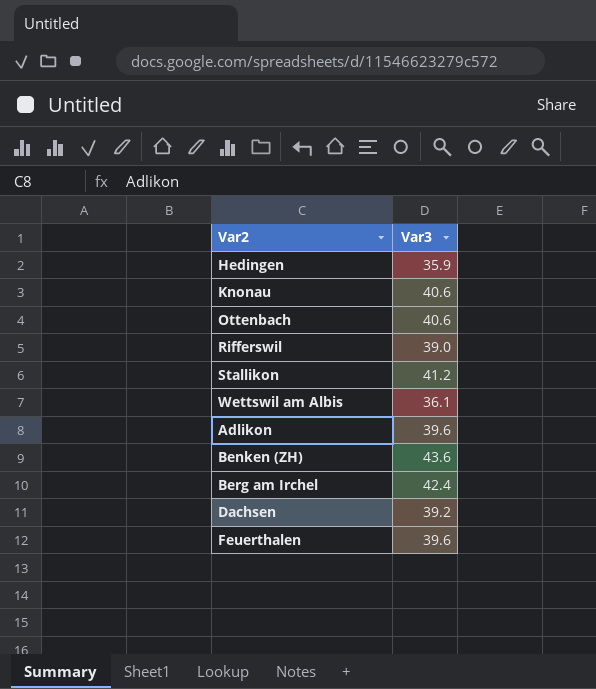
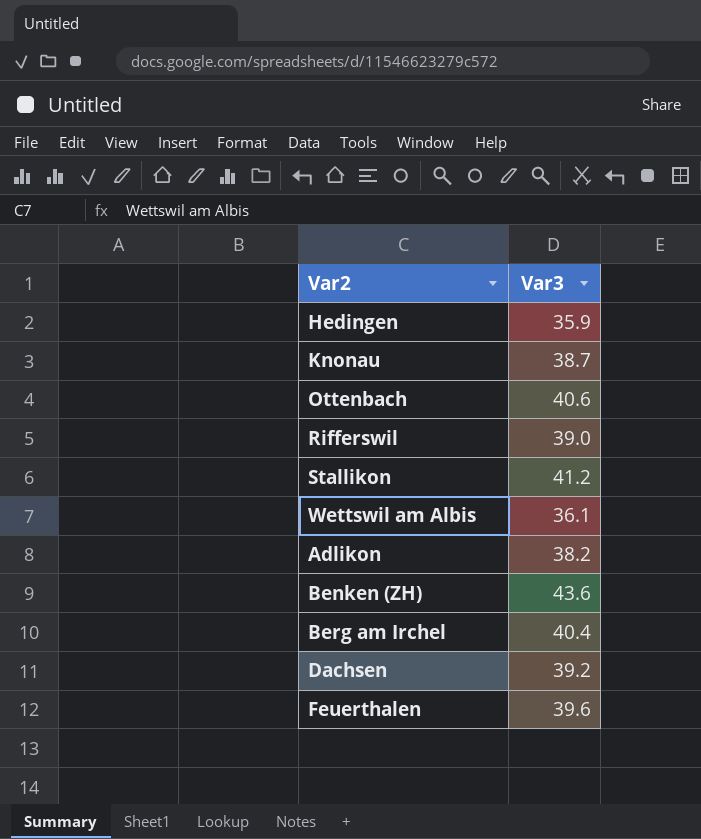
Knonau | Var3: 40.6 -> 38.7
Adlikon | Var3: 39.6 -> 38.2
Berg am Irchel | Var3: 42.4 -> 40.4

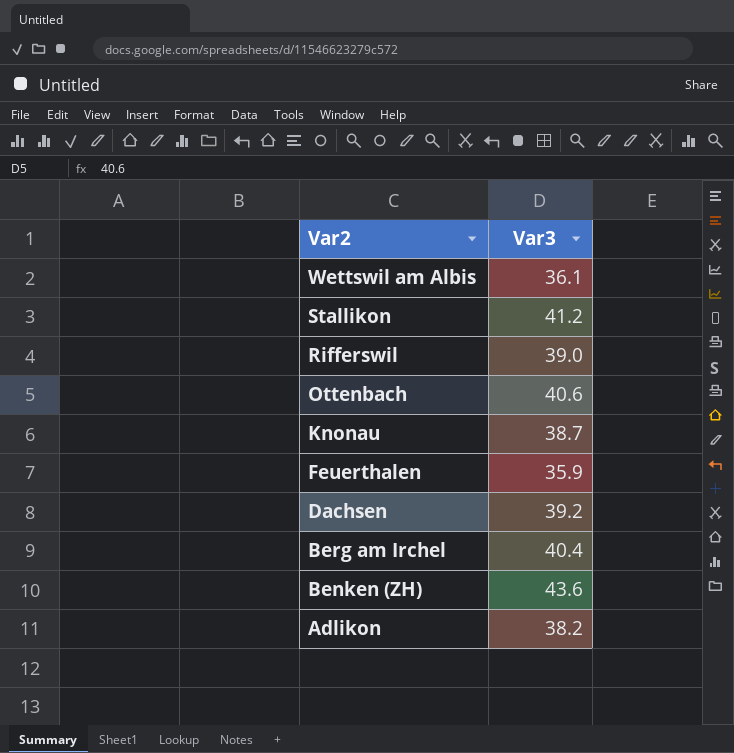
row order: none -> Var2 descending
row Hedingen: 35.9 -> none
Feuerthalen | Var3: 39.6 -> 35.9

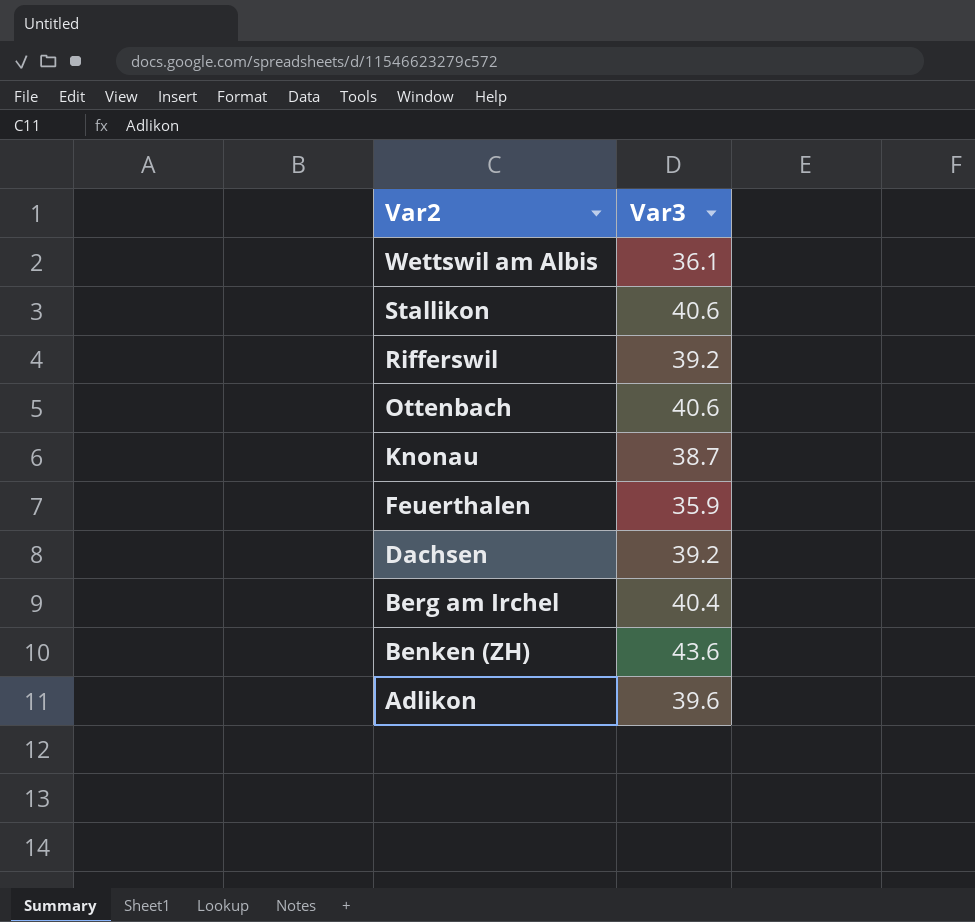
Stallikon | Var3: 41.2 -> 40.6
Rifferswil | Var3: 39.0 -> 39.2
Adlikon | Var3: 38.2 -> 39.6

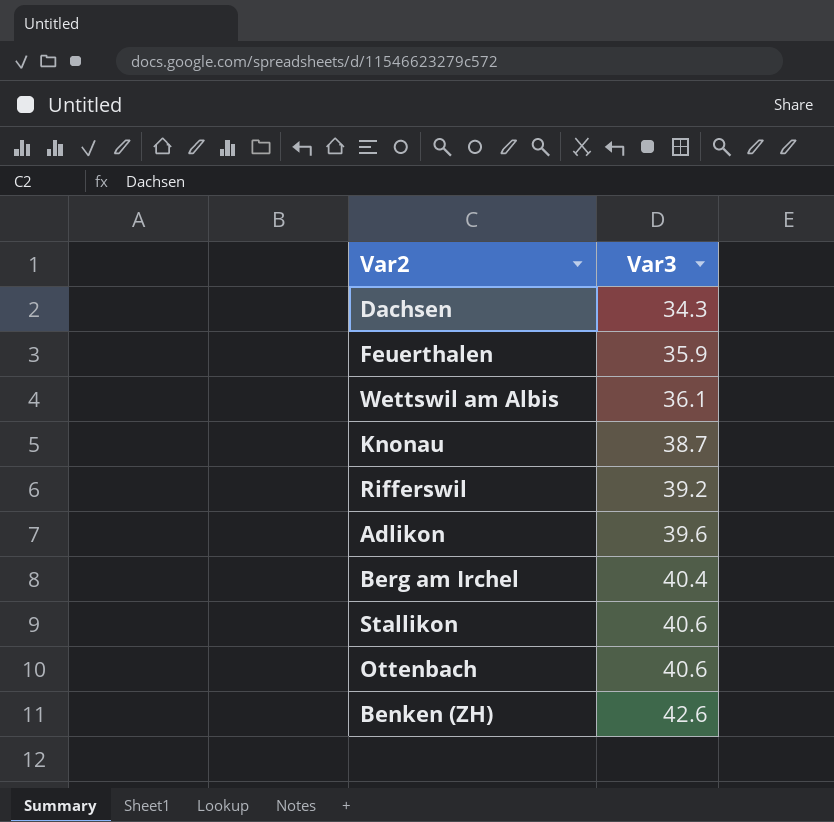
row order: Var2 descending -> Var3 ascending
Dachsen | Var3: 39.2 -> 34.3
Benken (ZH) | Var3: 43.6 -> 42.6

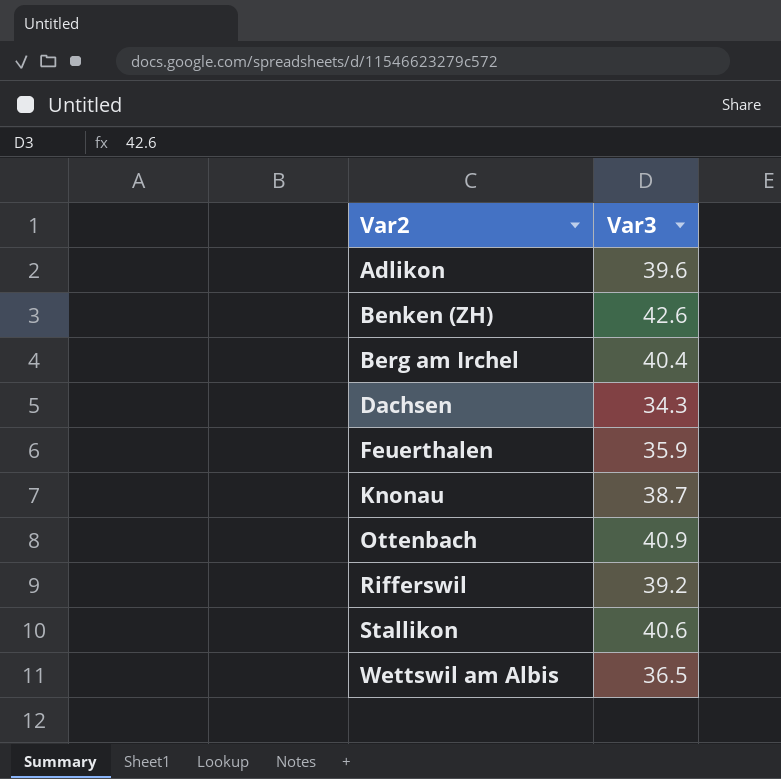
row order: Var3 ascending -> Var2 ascending
Ottenbach | Var3: 40.6 -> 40.9
Wettswil am Albis | Var3: 36.1 -> 36.5

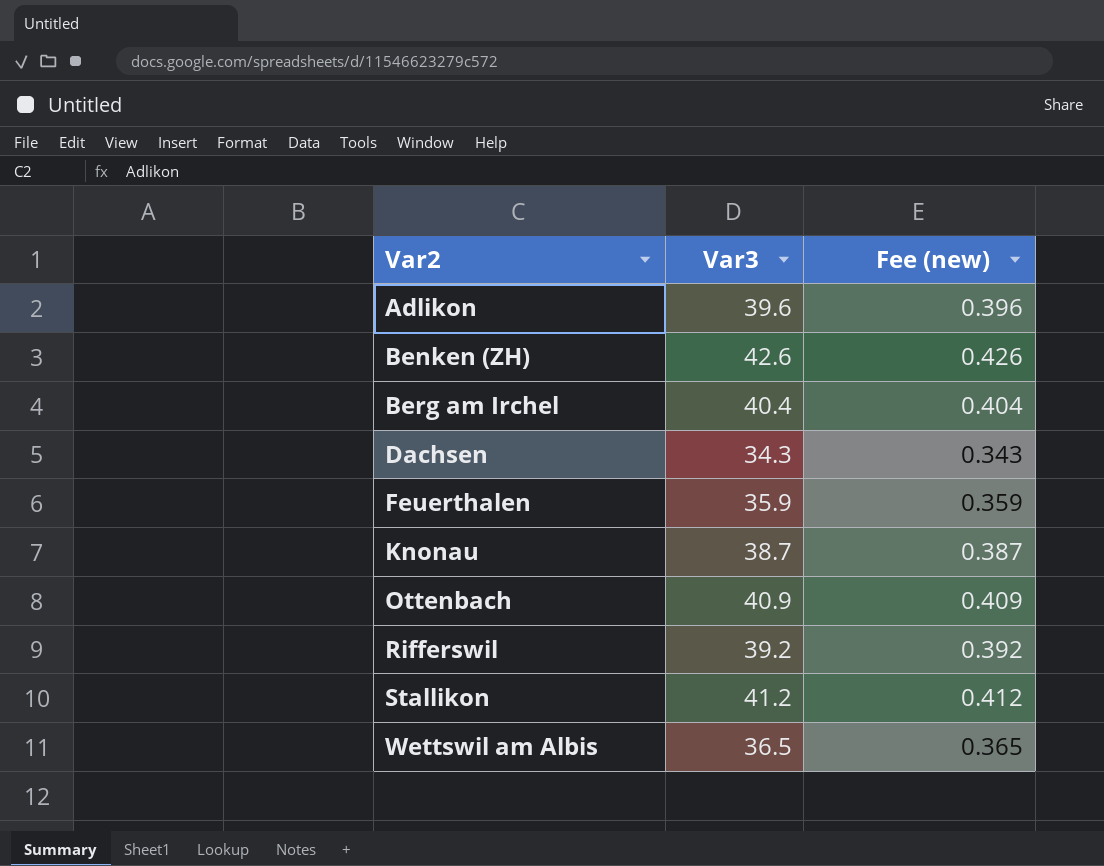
column Fee (new) | formula: none -> [Var3] * 0.01
Stallikon | Var3: 40.6 -> 41.2

